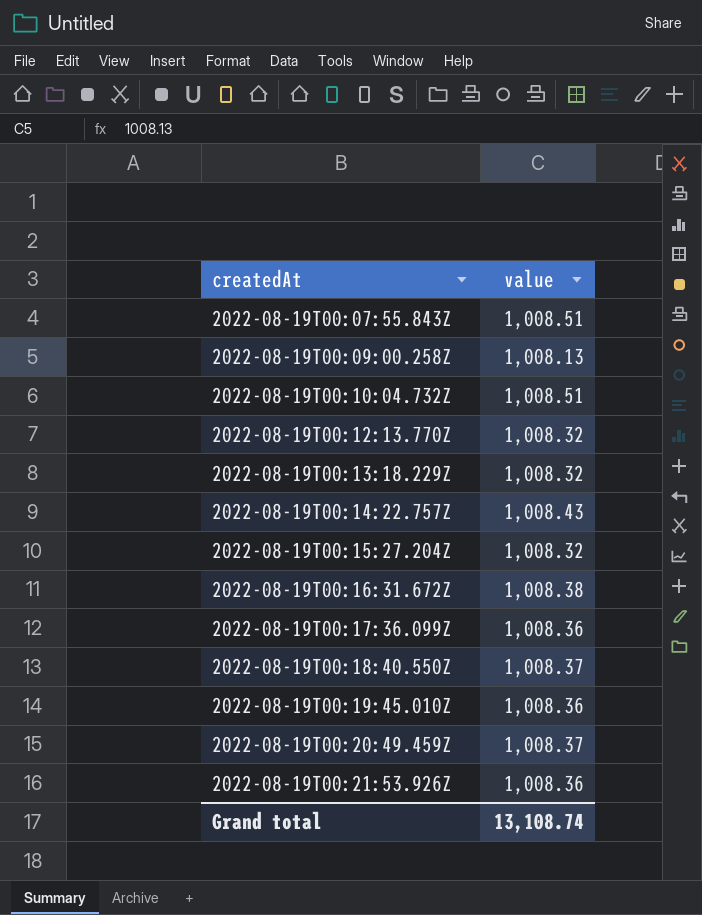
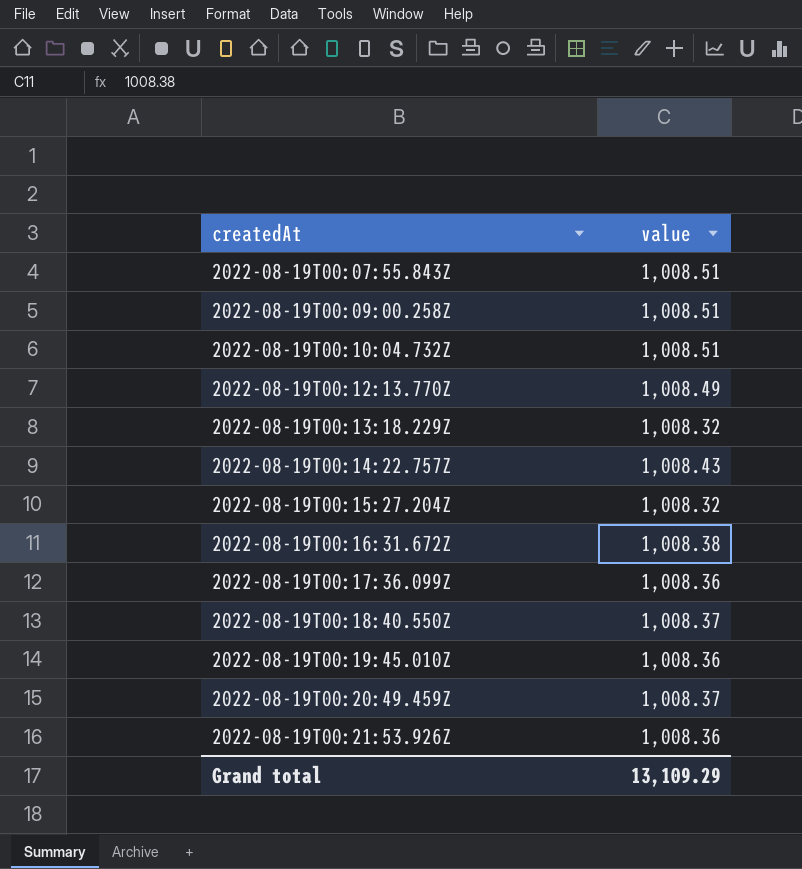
2022-08-19T00:09:00.258Z | value: 1,008.13 -> 1,008.51
2022-08-19T00:12:13.770Z | value: 1,008.32 -> 1,008.49
Grand total | value: 13,108.74 -> 13,109.29

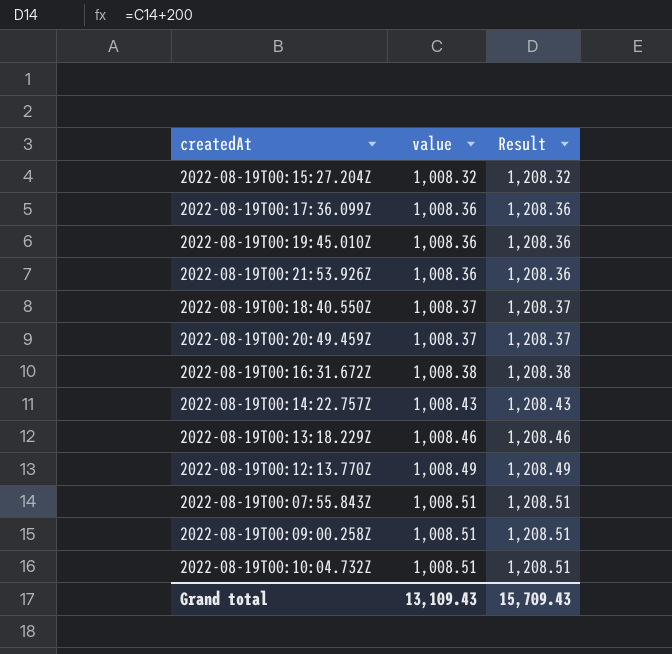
row order: createdAt ascending -> value ascending
column Result | formula: none -> [value] + 200
2022-08-19T00:13:18.229Z | value: 1,008.32 -> 1,008.46
Grand total | value: 13,109.29 -> 13,109.43

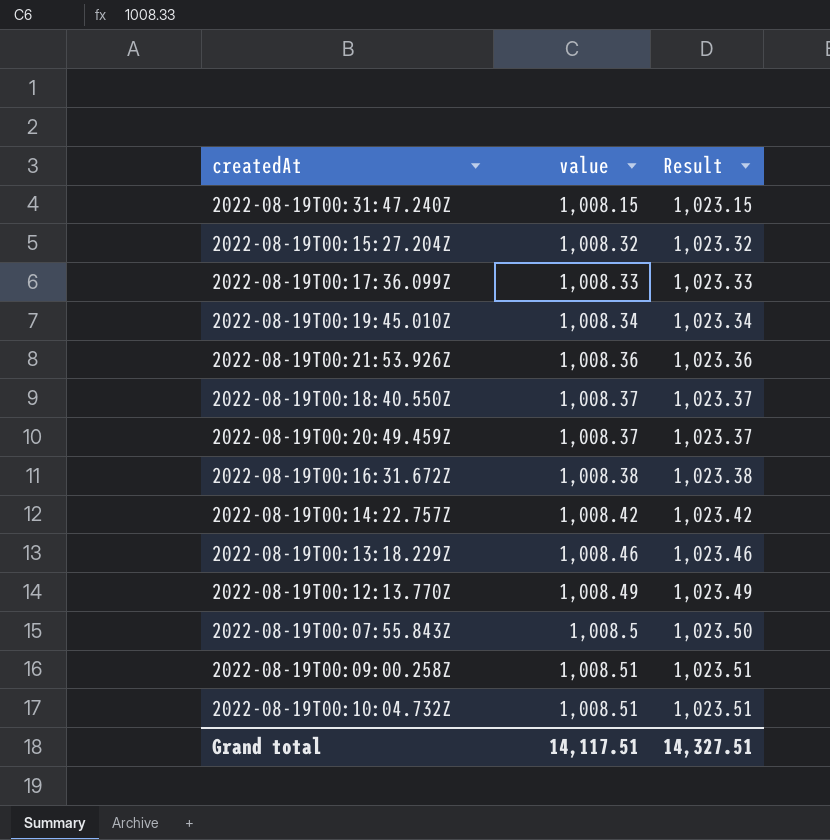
column Result | formula: [value] + 200 -> [value] + 15
row 2022-08-19T00:31:47.240Z: none -> 1,008.15 | 1,023.15
2022-08-19T00:17:36.099Z | value: 1,008.36 -> 1,008.33
2022-08-19T00:19:45.010Z | value: 1,008.36 -> 1,008.34
2022-08-19T00:14:22.757Z | value: 1,008.43 -> 1,008.42
2022-08-19T00:07:55.843Z | value: 1,008.51 -> 1,008.5
Grand total | value: 13,109.43 -> 14,117.51
Grand total | Result: 15,709.43 -> 14,327.51

